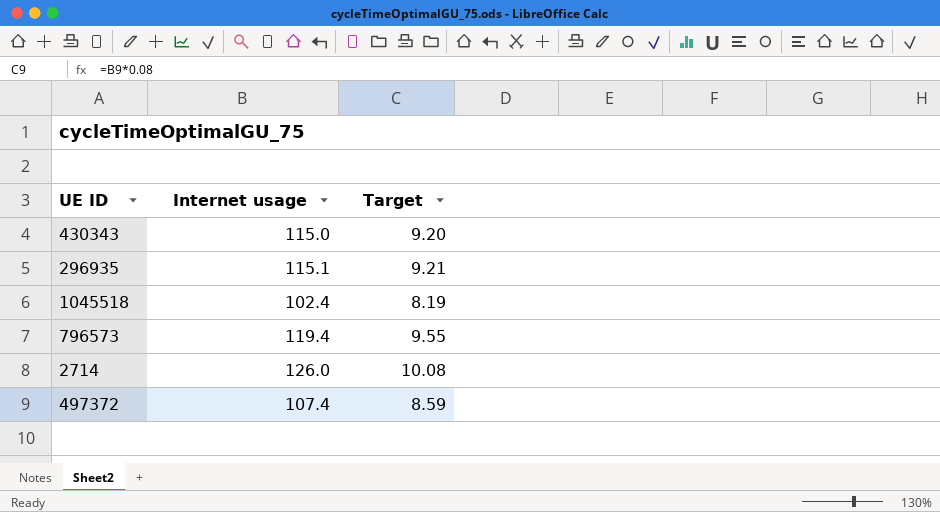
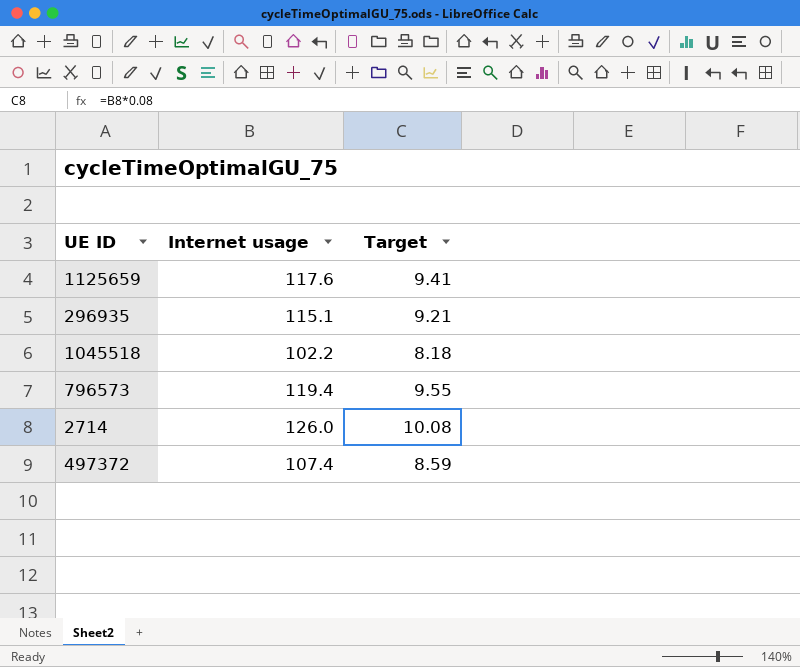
row 430343: 115.0 | 9.20 -> none
row 1125659: none -> 117.6 | 9.41
1045518 | Internet usage: 102.4 -> 102.2
1045518 | Target: 8.19 -> 8.18

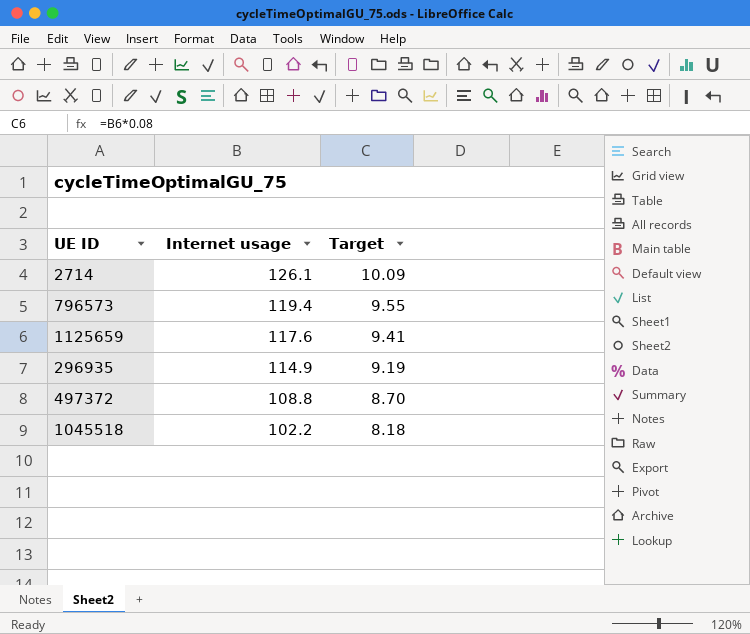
row order: none -> Internet usage descending
2714 | Internet usage: 126.0 -> 126.1
2714 | Target: 10.08 -> 10.09
296935 | Internet usage: 115.1 -> 114.9
296935 | Target: 9.21 -> 9.19
497372 | Internet usage: 107.4 -> 108.8
497372 | Target: 8.59 -> 8.70

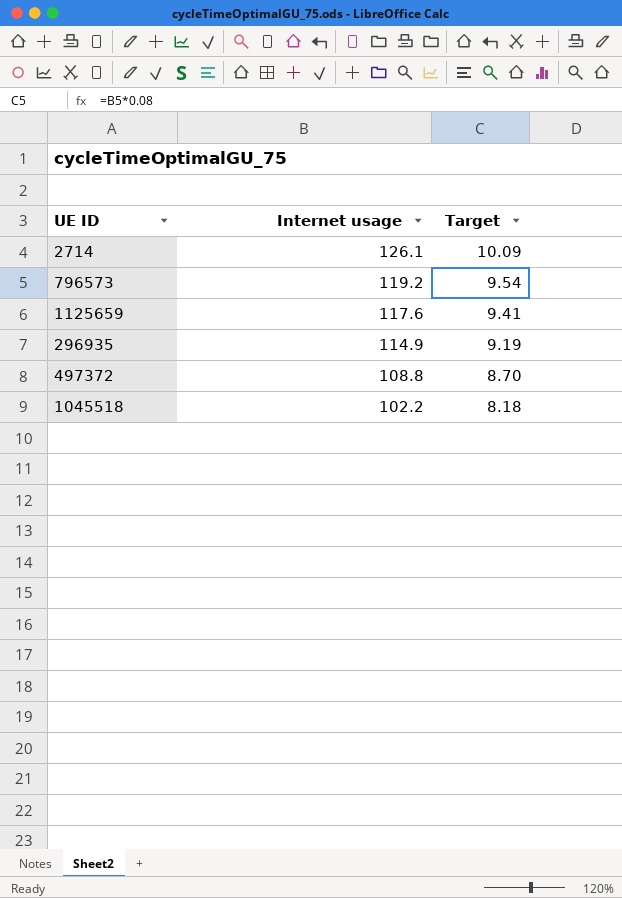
796573 | Internet usage: 119.4 -> 119.2
796573 | Target: 9.55 -> 9.54

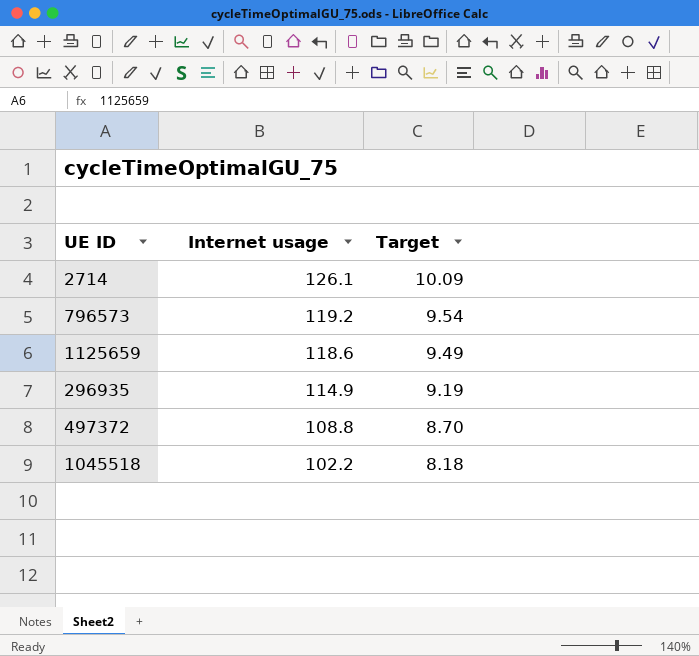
1125659 | Internet usage: 117.6 -> 118.6
1125659 | Target: 9.41 -> 9.49

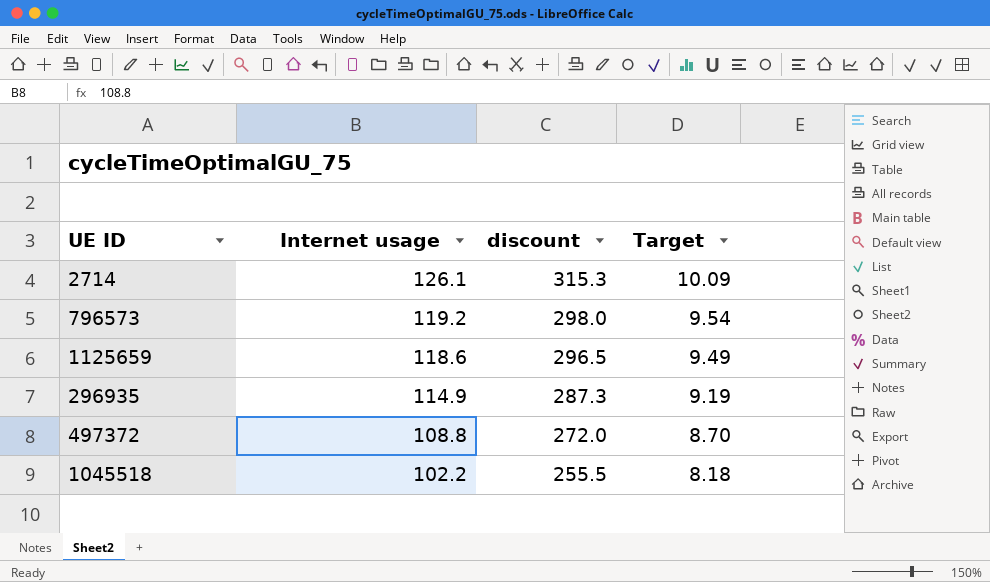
column discount | formula: none -> [Internet usage] * 2.5

